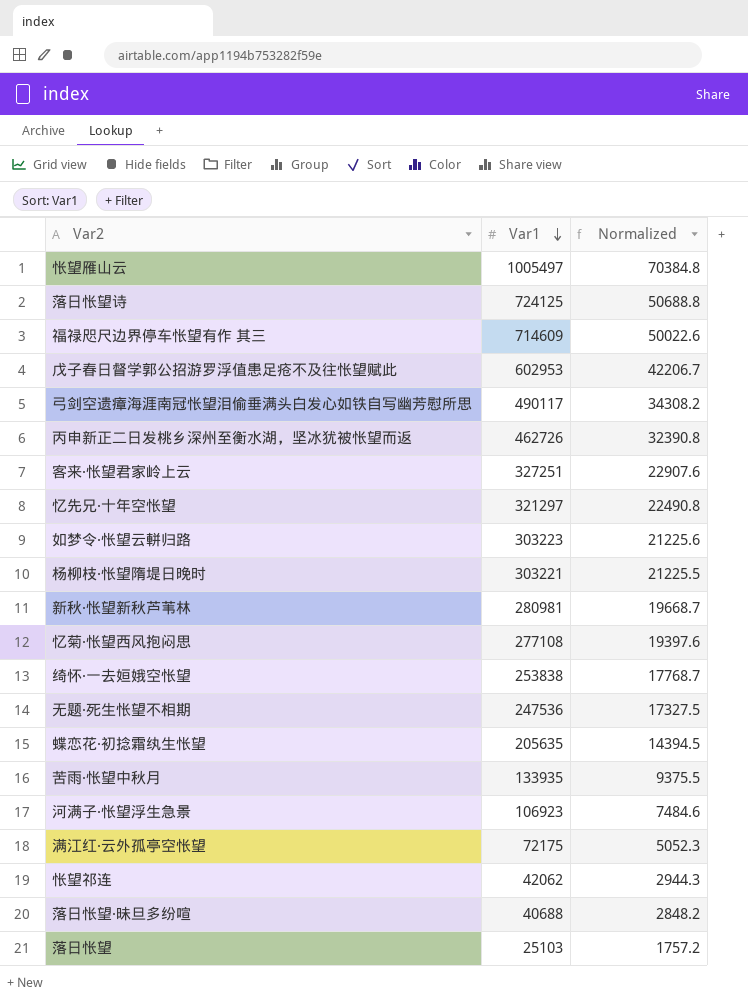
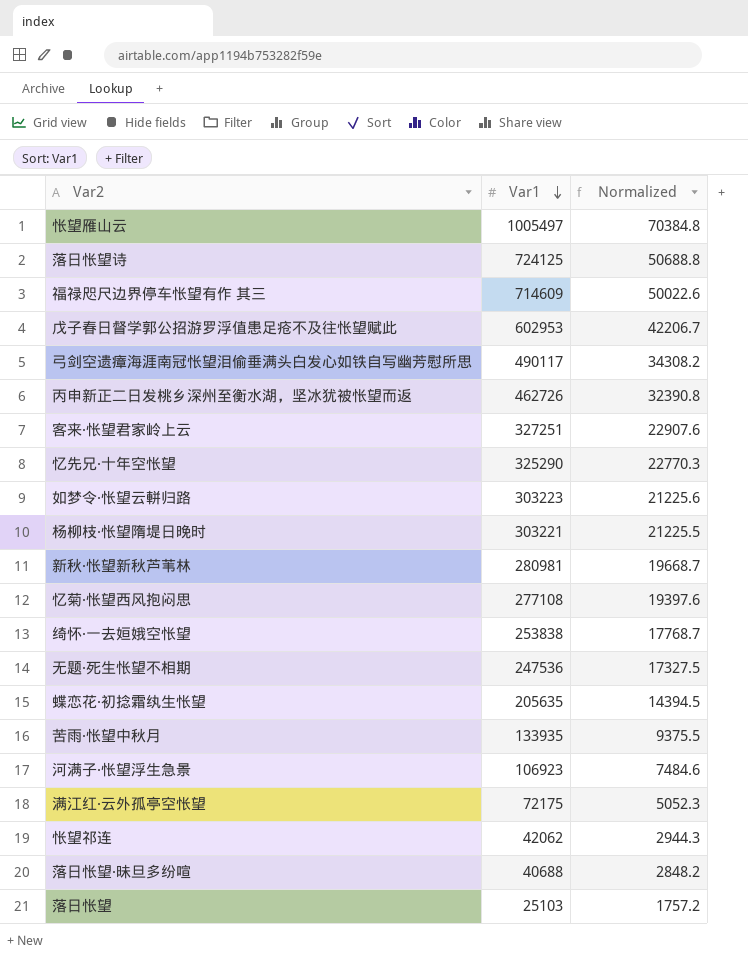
忆先兄·十年空怅望 | Var1: 321297 -> 325290
忆先兄·十年空怅望 | Normalized: 22490.8 -> 22770.3

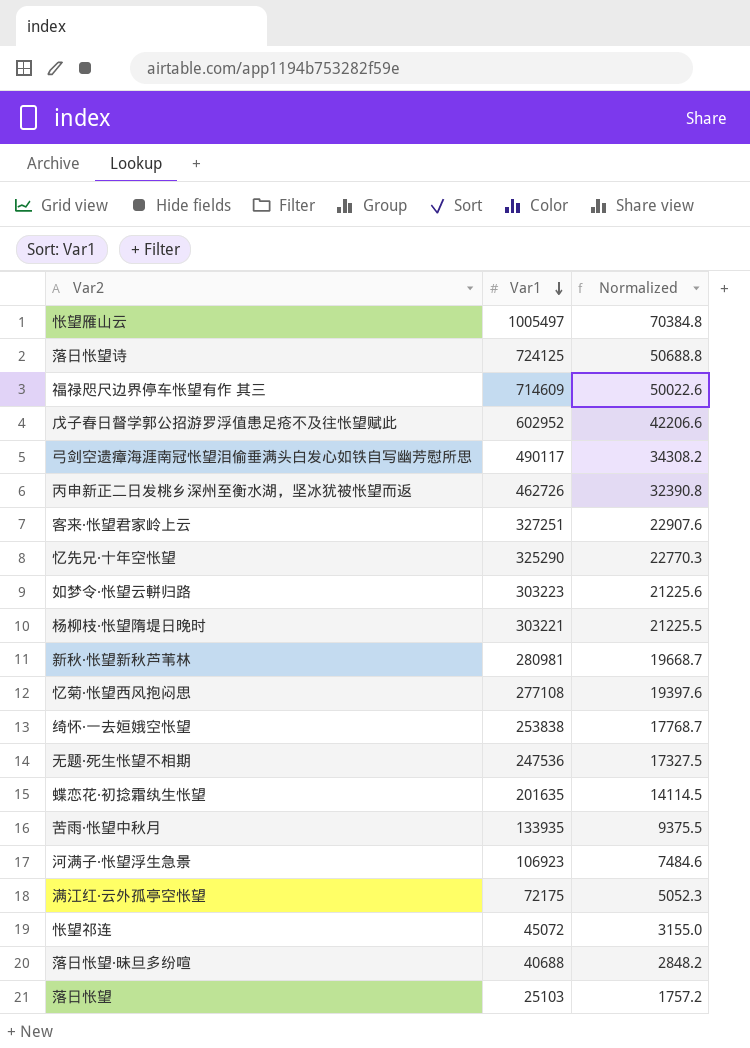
戊子春日督学郭公招游罗浮值患足疮不及往怅望赋此 | Var1: 602953 -> 602952
戊子春日督学郭公招游罗浮值患足疮不及往怅望赋此 | Normalized: 42206.7 -> 42206.6
蝶恋花·初捻霜纨生怅望 | Var1: 205635 -> 201635
蝶恋花·初捻霜纨生怅望 | Normalized: 14394.5 -> 14114.5
怅望祁连 | Var1: 42062 -> 45072
怅望祁连 | Normalized: 2944.3 -> 3155.0

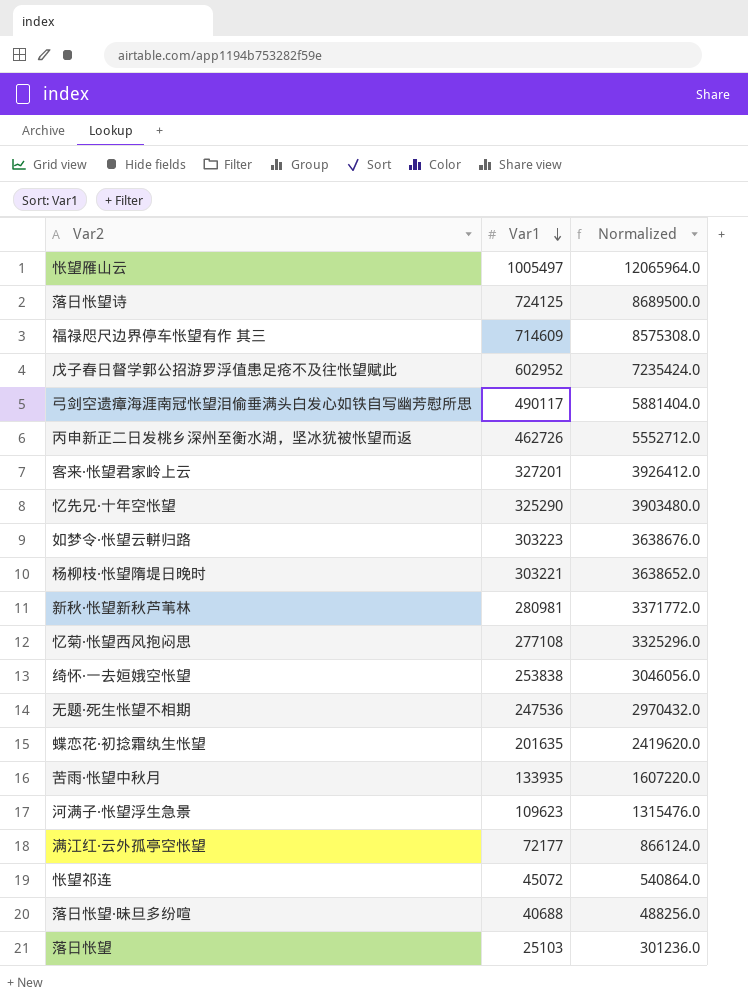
column Normalized | formula: [Var1] * 0.07 -> [Var1] * 12
客来·怅望君家岭上云 | Var1: 327251 -> 327201
河满子·怅望浮生急景 | Var1: 106923 -> 109623
满江红·云外孤亭空怅望 | Var1: 72175 -> 72177

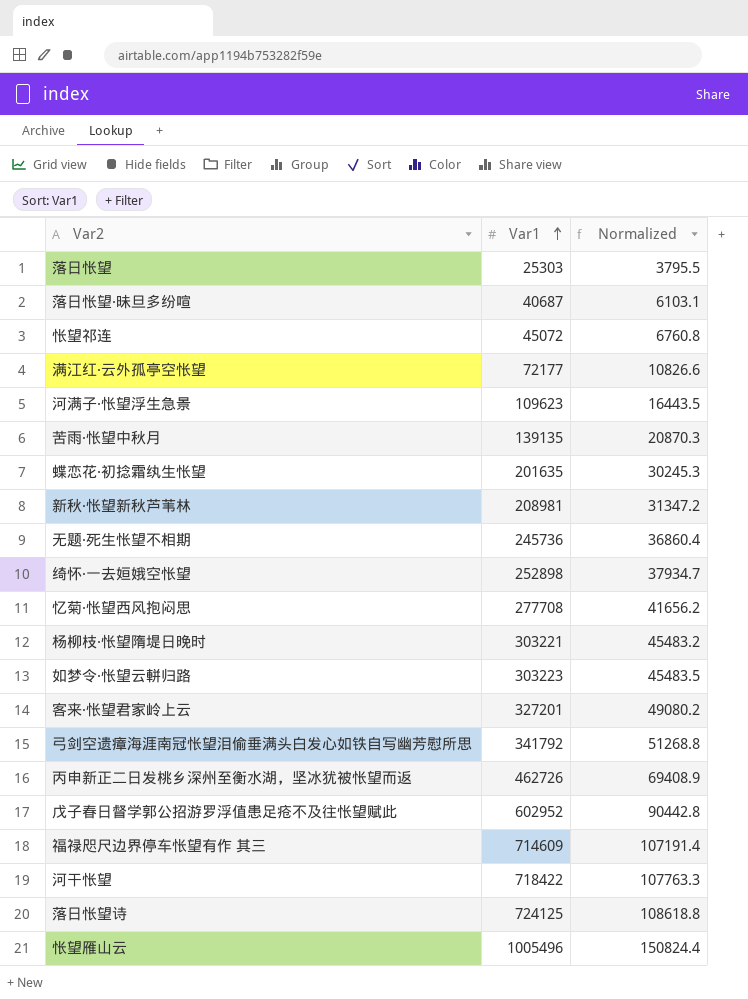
row order: Var1 descending -> Var1 ascending
column Normalized | formula: [Var1] * 12 -> [Var1] * 0.15
row 忆先兄·十年空怅望: 325290 | 3903480.0 -> none
落日怅望 | Var1: 25103 -> 25303
落日怅望·昧旦多纷喧 | Var1: 40688 -> 40687
苦雨·怅望中秋月 | Var1: 133935 -> 139135
新秋·怅望新秋芦苇林 | Var1: 280981 -> 208981
无题·死生怅望不相期 | Var1: 247536 -> 245736
绮怀·一去姮娥空怅望 | Var1: 253838 -> 252898
忆菊·怅望西风抱闷思 | Var1: 277108 -> 277708
弓剑空遗瘴海涯南冠怅望泪偷垂满头白发心如铁自写幽芳慰所思 | Var1: 490117 -> 341792
row 河干怅望: none -> 718422 | 107763.3
怅望雁山云 | Var1: 1005497 -> 1005496

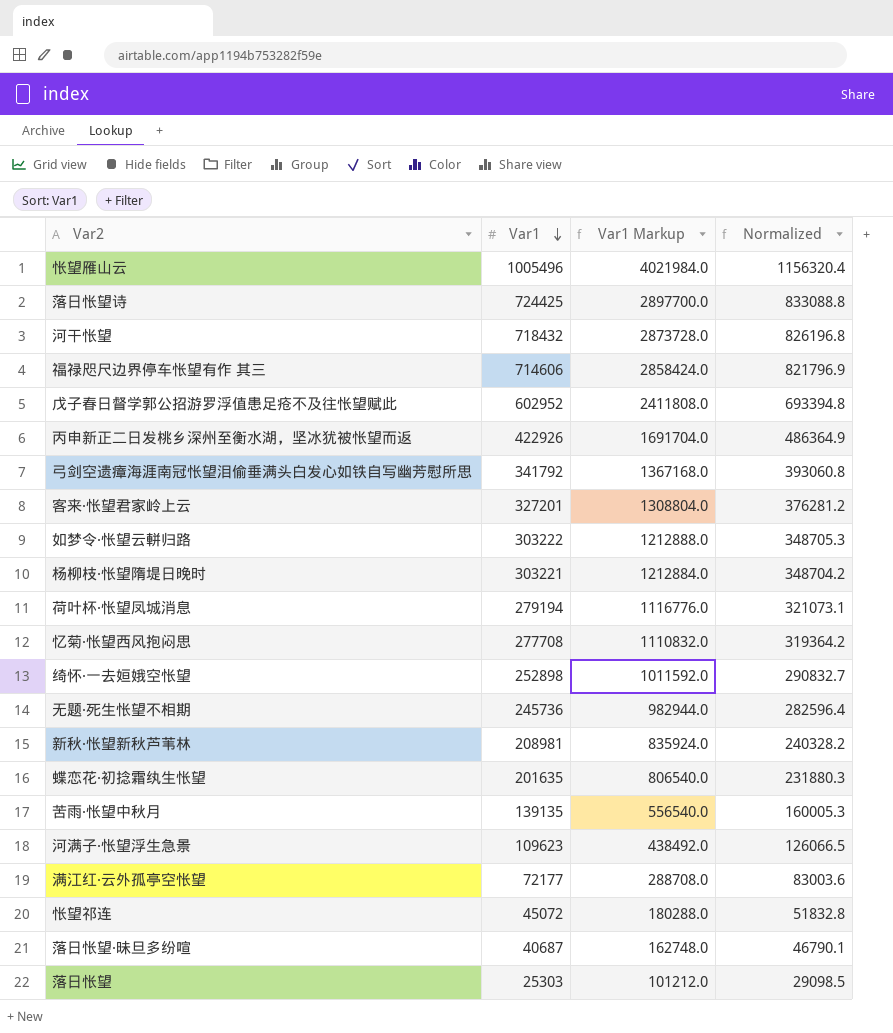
row order: Var1 ascending -> Var1 descending
column Var1 Markup | formula: none -> [Var1] * 4
column Normalized | formula: [Var1] * 0.15 -> [Var1] * 1.15
落日怅望诗 | Var1: 724125 -> 724425
河干怅望 | Var1: 718422 -> 718432
福禄咫尺边界停车怅望有作 其三 | Var1: 714609 -> 714606
丙申新正二日发桃乡深州至衡水湖，坚冰犹被怅望而返 | Var1: 462726 -> 422926
如梦令·怅望云軿归路 | Var1: 303223 -> 303222
row 荷叶杯·怅望凤城消息: none -> 279194 | 1116776.0 | 321073.1

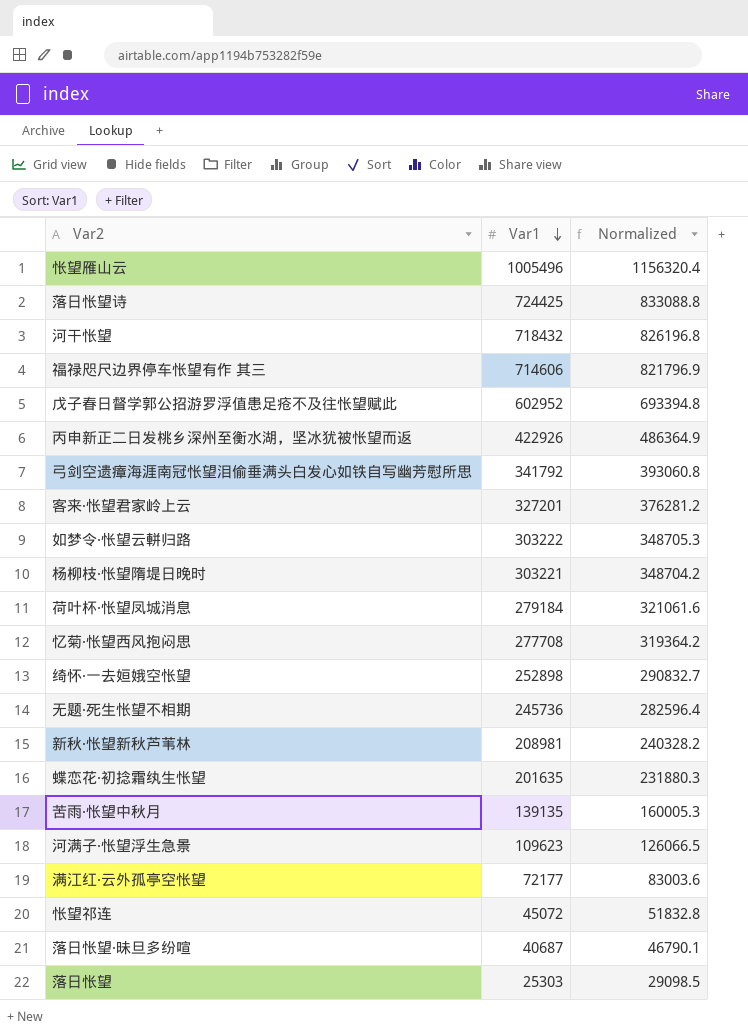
column Var1 Markup | formula: [Var1] * 4 -> none
荷叶杯·怅望凤城消息 | Var1: 279194 -> 279184
荷叶杯·怅望凤城消息 | Normalized: 321073.1 -> 321061.6

